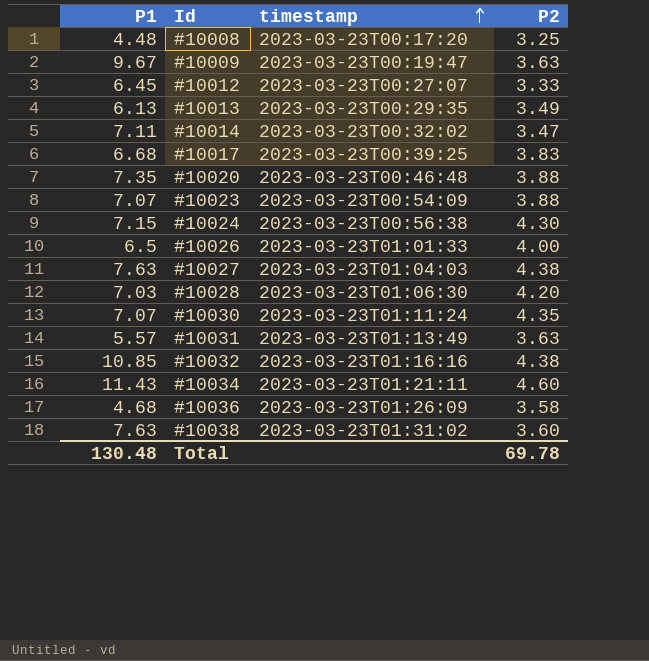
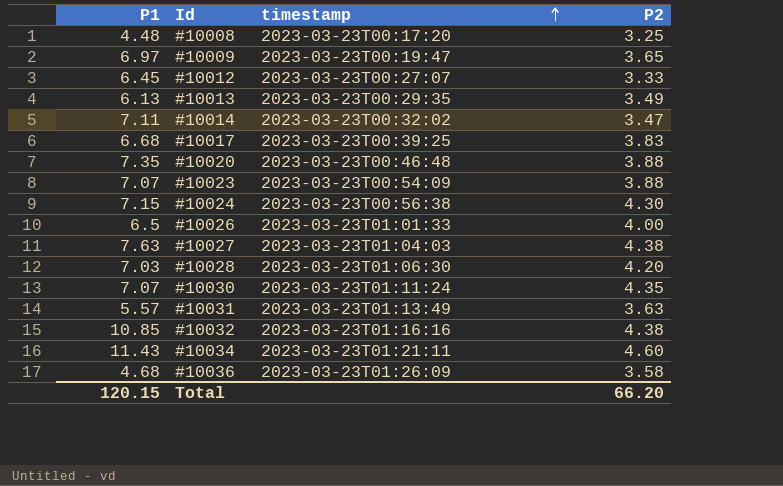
row #10038: 7.63 | 2023-03-23T01:31:02 | 3.60 -> none
#10009 | P1: 9.67 -> 6.97
#10009 | P2: 3.63 -> 3.65
Total | P1: 130.48 -> 120.15
Total | P2: 69.78 -> 66.20

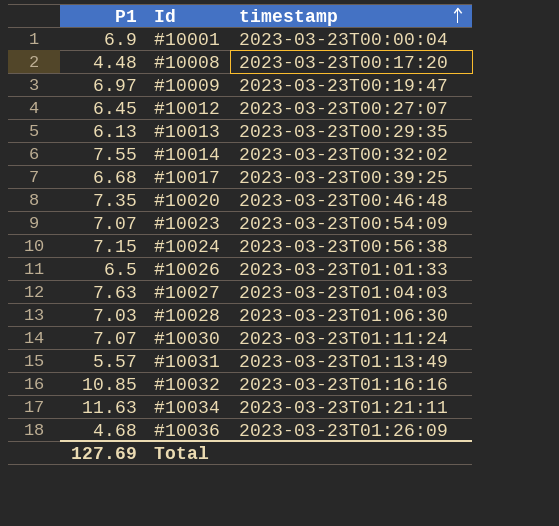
column P2 | position: 4 -> none
row #10001: none -> 6.9 | 2023-03-23T00:00:04
#10014 | P1: 7.11 -> 7.55
#10034 | P1: 11.43 -> 11.63
Total | P1: 120.15 -> 127.69

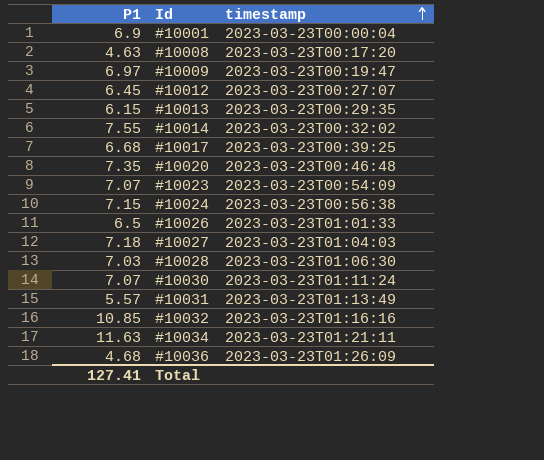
#10008 | P1: 4.48 -> 4.63
#10013 | P1: 6.13 -> 6.15
#10027 | P1: 7.63 -> 7.18
Total | P1: 127.69 -> 127.41

